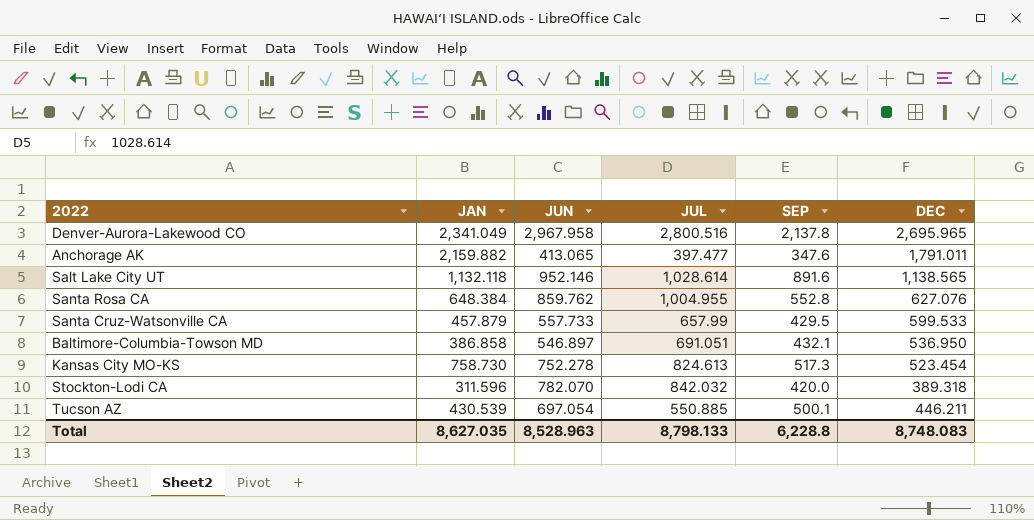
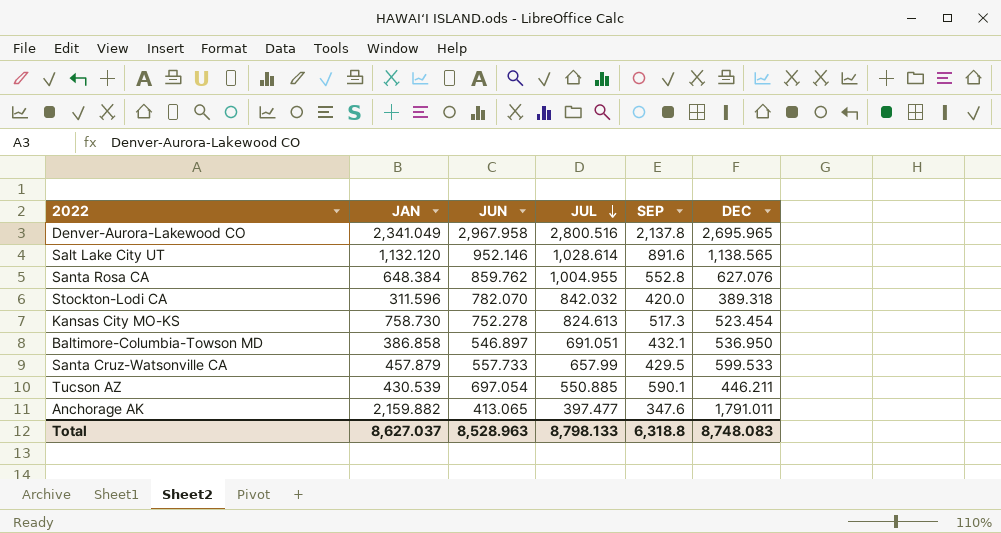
row order: none -> JUL descending
Salt Lake City UT | JAN: 1,132.118 -> 1,132.120
Tucson AZ | SEP: 500.1 -> 590.1
Total | JAN: 8,627.035 -> 8,627.037
Total | SEP: 6,228.8 -> 6,318.8

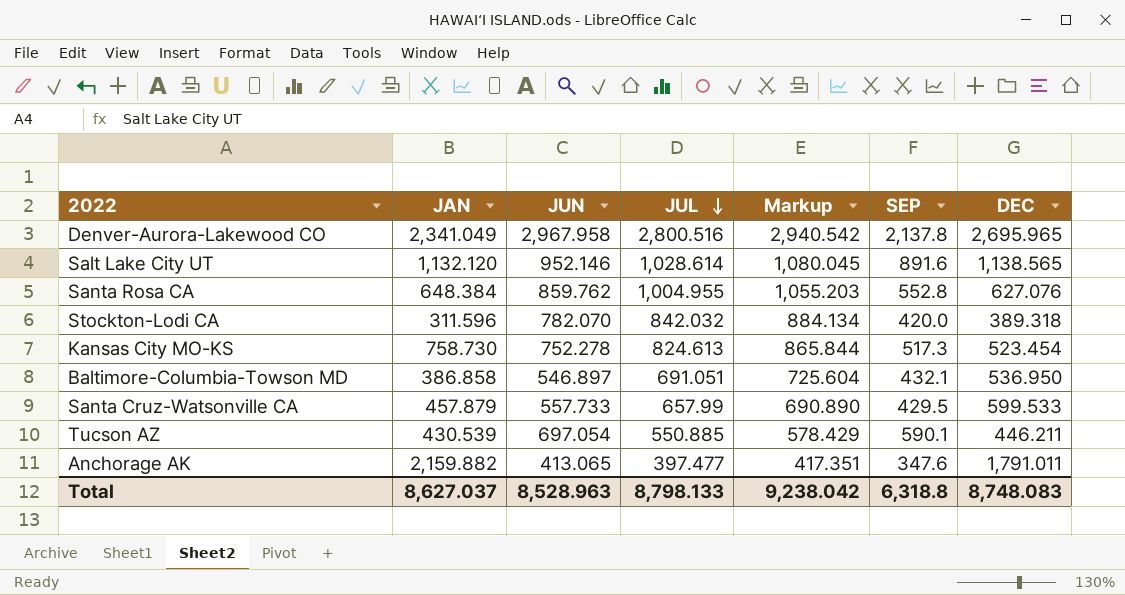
column Markup | formula: none -> [JUL] * 1.05

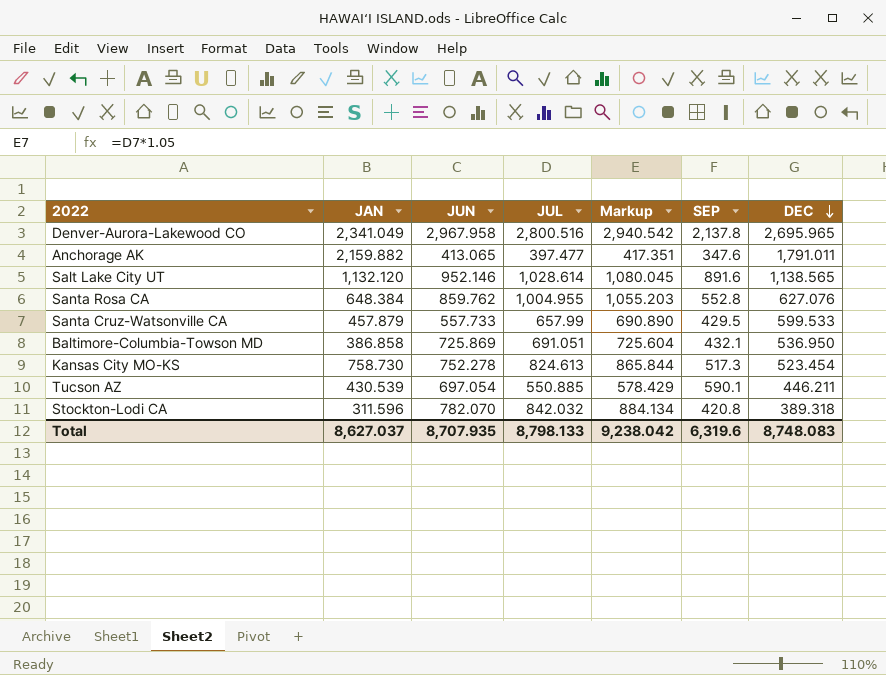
row order: JUL descending -> DEC descending
Baltimore-Columbia-Towson MD | JUN: 546.897 -> 725.869
Stockton-Lodi CA | SEP: 420.0 -> 420.8
Total | JUN: 8,528.963 -> 8,707.935
Total | SEP: 6,318.8 -> 6,319.6

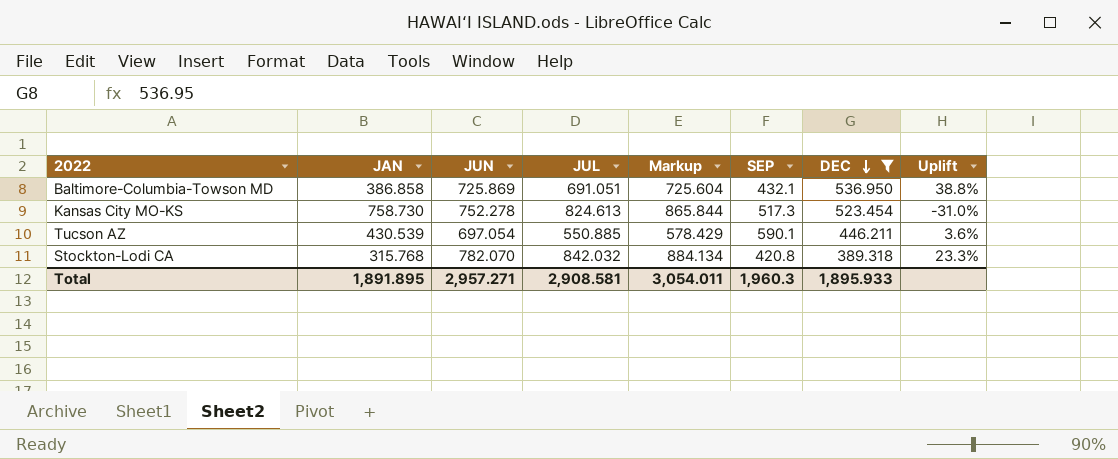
filter: none -> DEC <= 536.950
column Uplift | formula: none -> ([DEC] - [JAN]) / [JAN]
Stockton-Lodi CA | JAN: 311.596 -> 315.768
Total | JAN: 8,627.037 -> 1,891.895
Total | JUN: 8,707.935 -> 2,957.271
Total | JUL: 8,798.133 -> 2,908.581
Total | Markup: 9,238.042 -> 3,054.011
Total | SEP: 6,319.6 -> 1,960.3
Total | DEC: 8,748.083 -> 1,895.933

